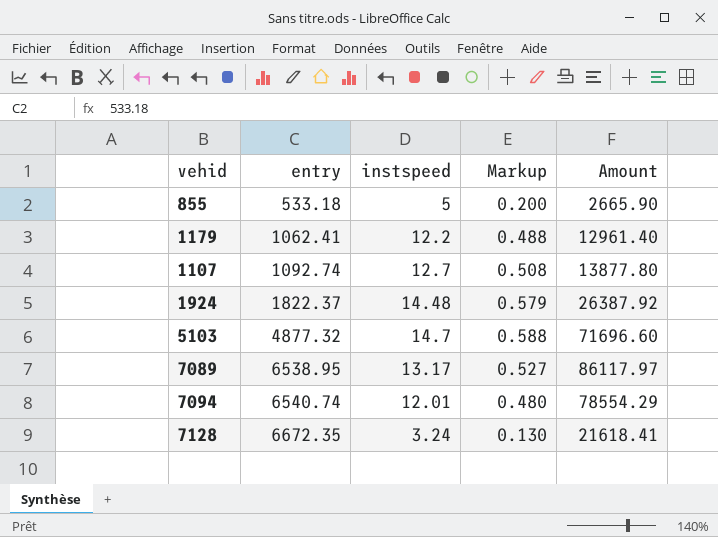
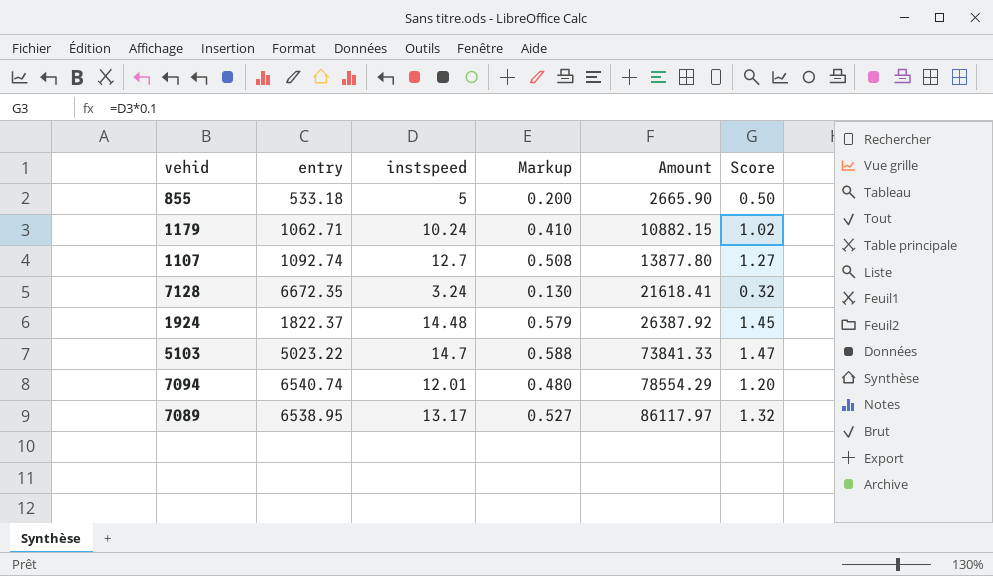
row order: entry ascending -> Amount ascending
column Score | formula: none -> [instspeed] * 0.1
1179 | entry: 1062.41 -> 1062.71
1179 | instspeed: 12.2 -> 10.24
1179 | Markup: 0.488 -> 0.410
1179 | Amount: 12961.40 -> 10882.15
5103 | entry: 4877.32 -> 5023.22
5103 | Amount: 71696.60 -> 73841.33

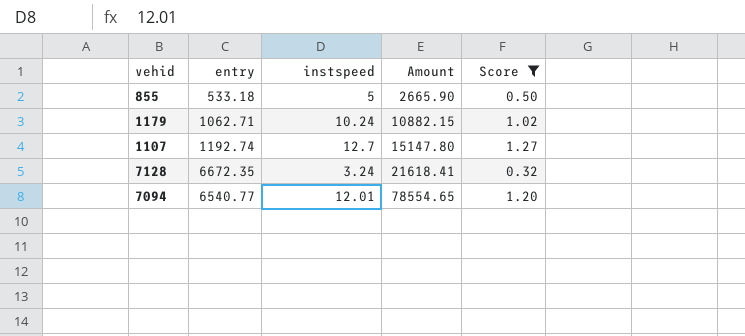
filter: none -> Score <= 1.27
column Markup | formula: [instspeed] * 0.04 -> none
1107 | entry: 1092.74 -> 1192.74
1107 | Amount: 13877.80 -> 15147.80
7094 | entry: 6540.74 -> 6540.77
7094 | Amount: 78554.29 -> 78554.65

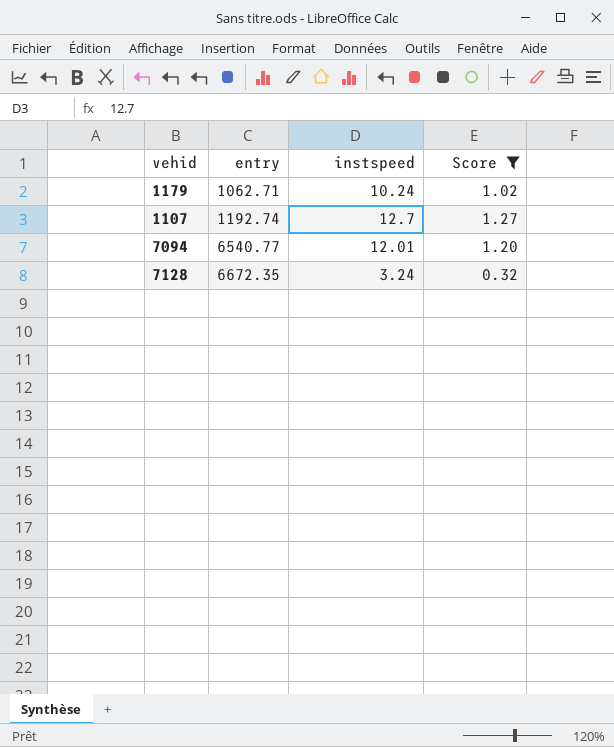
row order: Amount ascending -> entry ascending
column Amount | formula: [entry] * [instspeed] -> none
row 855: 533.18 | 5 | 2665.90 | 0.50 -> none

